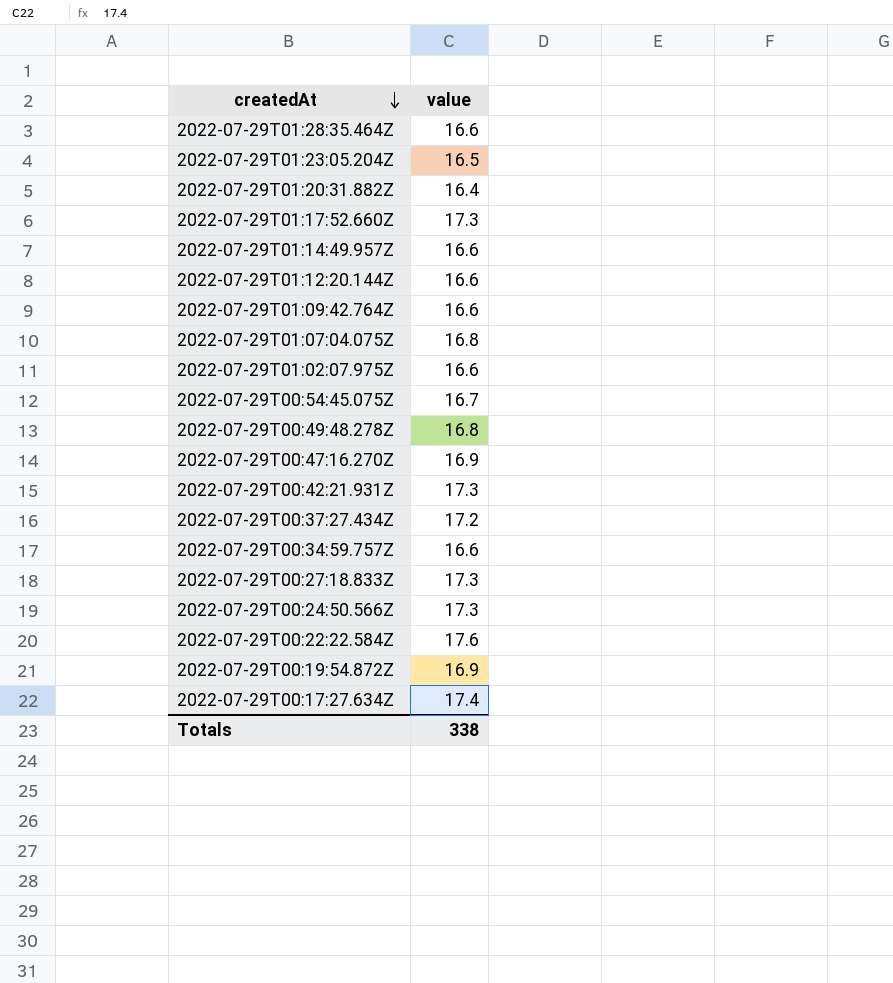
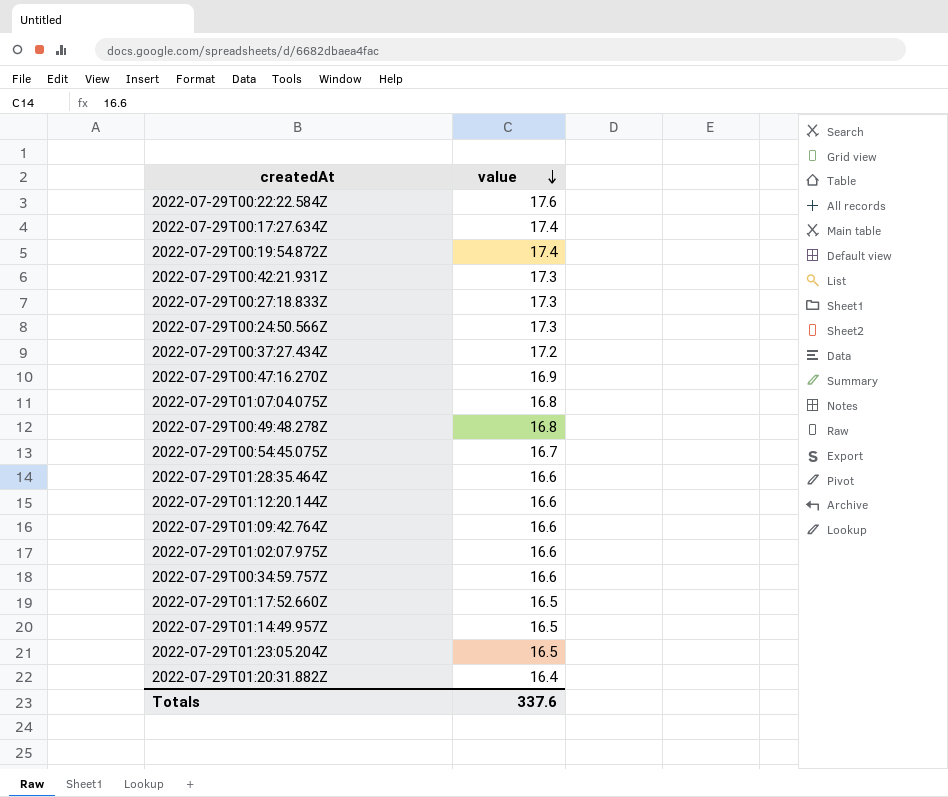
row order: createdAt descending -> value descending
2022-07-29T00:19:54.872Z | value: 16.9 -> 17.4
2022-07-29T01:17:52.660Z | value: 17.3 -> 16.5
2022-07-29T01:14:49.957Z | value: 16.6 -> 16.5
Totals | value: 338 -> 337.6

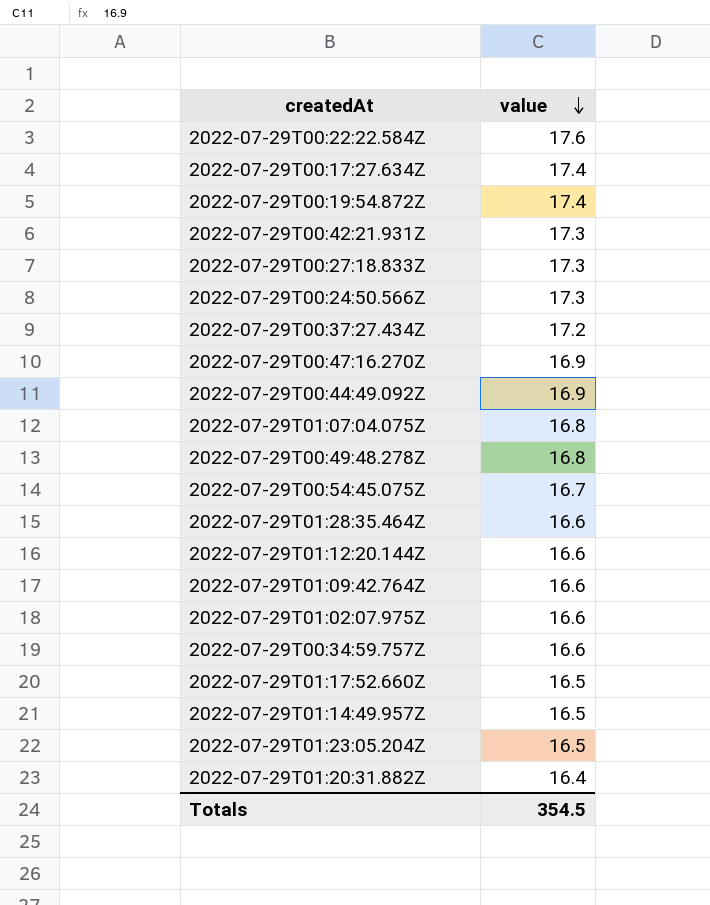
row 2022-07-29T00:44:49.092Z: none -> 16.9
Totals | value: 337.6 -> 354.5

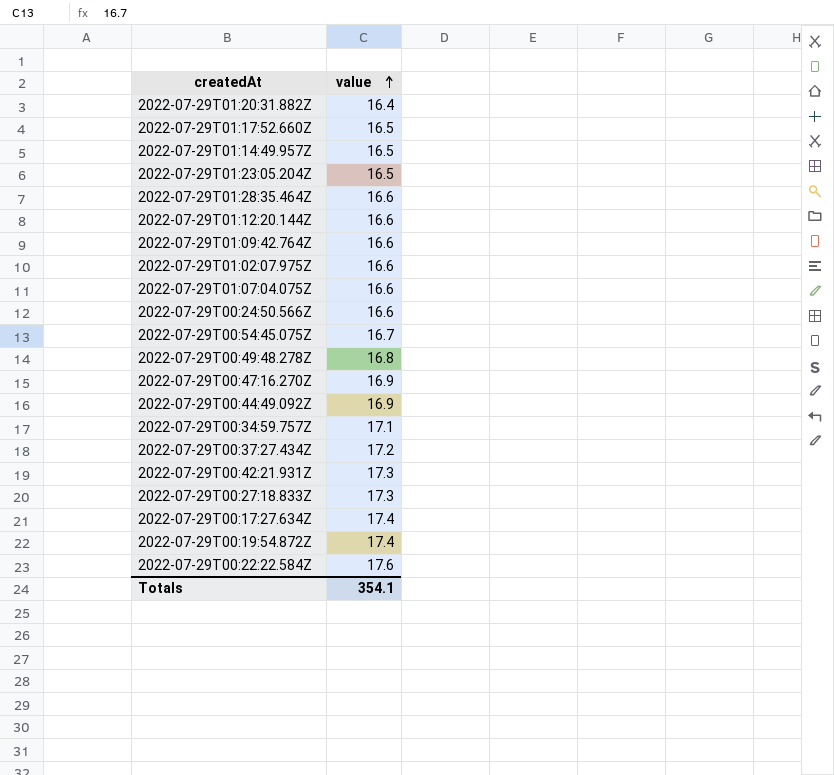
row order: value descending -> value ascending
2022-07-29T01:07:04.075Z | value: 16.8 -> 16.6
2022-07-29T00:24:50.566Z | value: 17.3 -> 16.6
2022-07-29T00:34:59.757Z | value: 16.6 -> 17.1
Totals | value: 354.5 -> 354.1

